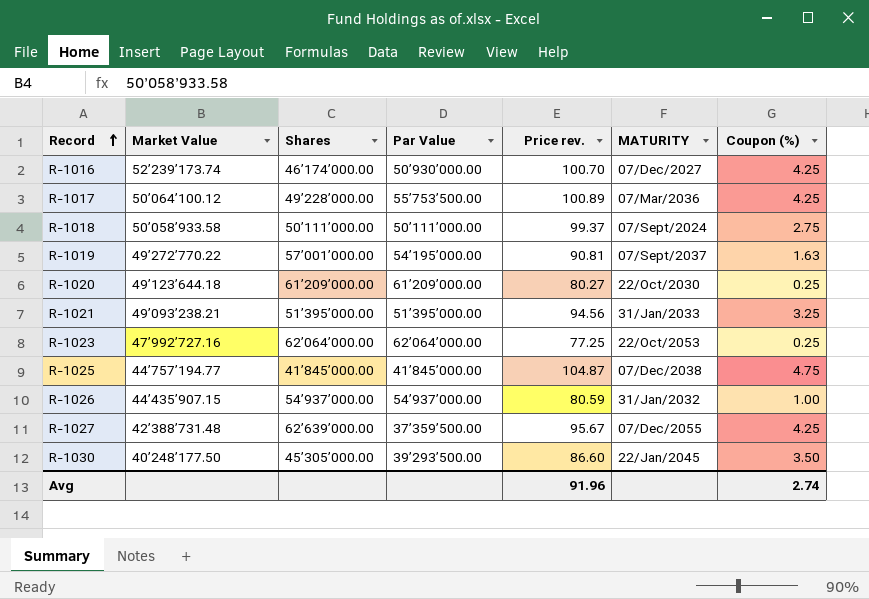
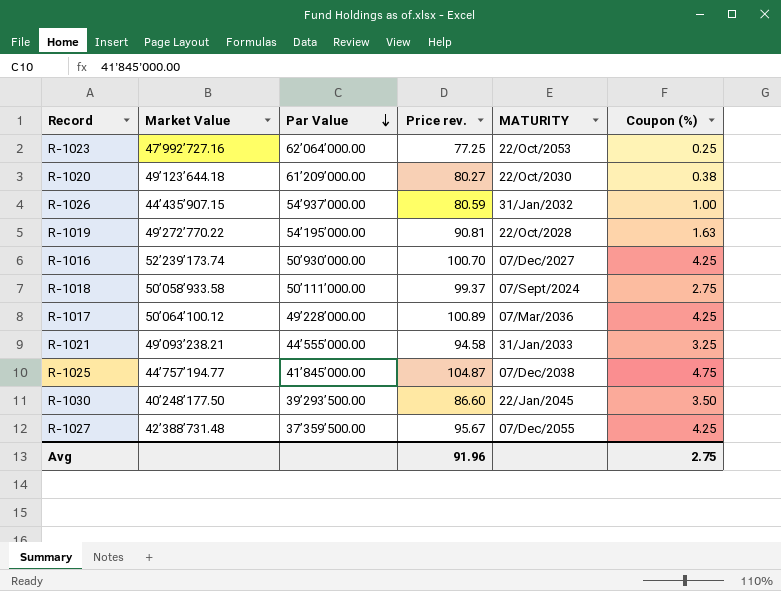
row order: Record ascending -> Par Value descending
column Shares | position: 3 -> none
R-1020 | Coupon (%): 0.25 -> 0.38
R-1019 | MATURITY: 07/Sept/2037 -> 22/Oct/2028
R-1017 | Par Value: 55’753’500.00 -> 49’228’000.00
R-1021 | Par Value: 51’395’000.00 -> 44’555’000.00
R-1021 | Price rev.: 94.56 -> 94.58
Avg | Coupon (%): 2.74 -> 2.75

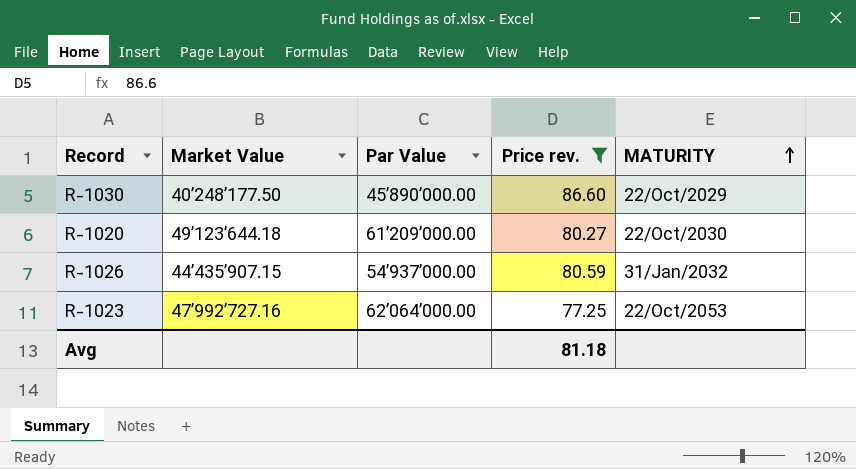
filter: none -> Price rev. <= 86.60
row order: Par Value descending -> MATURITY ascending
column Coupon (%) | position: 6 -> none
R-1030 | Par Value: 39’293’500.00 -> 45’890’000.00
R-1030 | MATURITY: 22/Jan/2045 -> 22/Oct/2029
Avg | Price rev.: 91.96 -> 81.18

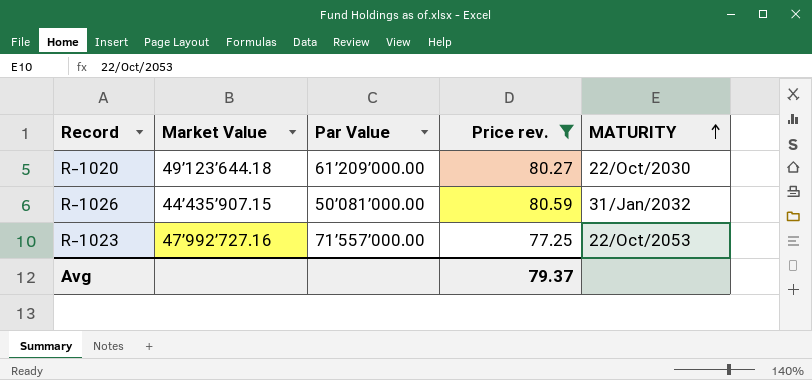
row R-1030: 40’248’177.50 | 45’890’000.00 | 86.60 | 22/Oct/2029 -> none
R-1026 | Par Value: 54’937’000.00 -> 50’081’000.00
R-1023 | Par Value: 62’064’000.00 -> 71’557’000.00
Avg | Price rev.: 81.18 -> 79.37

